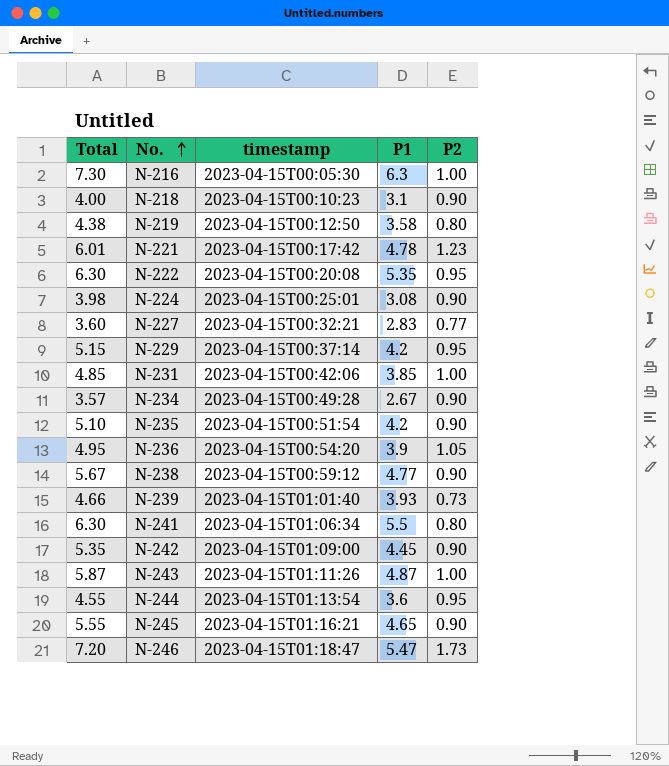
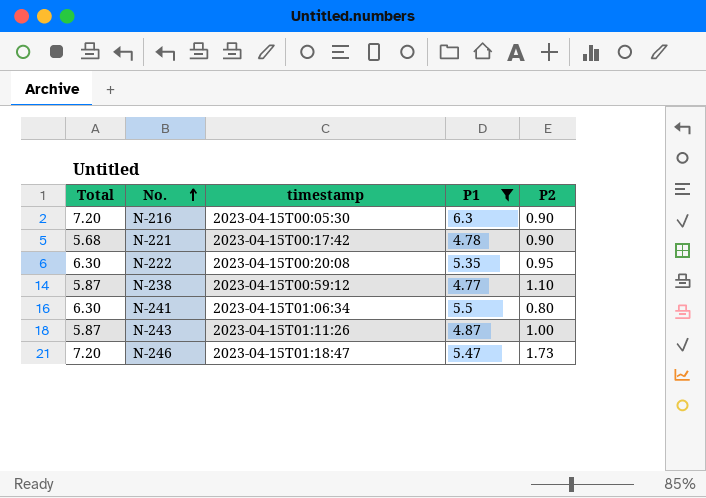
filter: none -> P1 >= 4.77
N-216 | Total: 7.30 -> 7.20
N-216 | P2: 1.00 -> 0.90
N-221 | Total: 6.01 -> 5.68
N-221 | P2: 1.23 -> 0.90
N-238 | Total: 5.67 -> 5.87
N-238 | P2: 0.90 -> 1.10

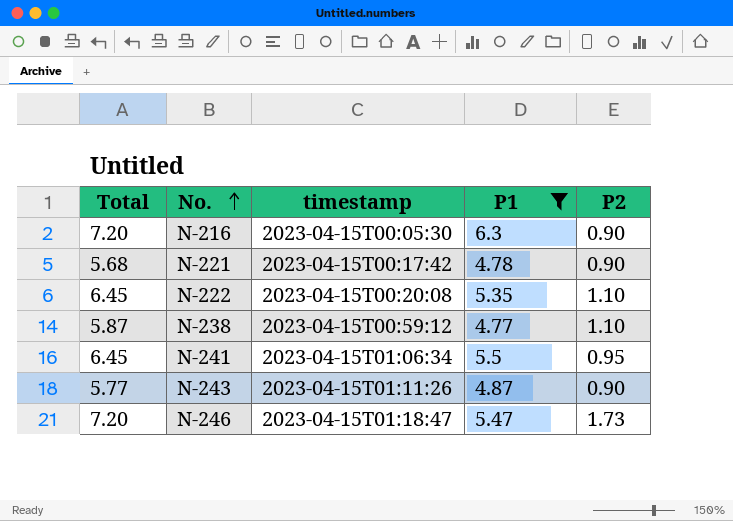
N-222 | Total: 6.30 -> 6.45
N-222 | P2: 0.95 -> 1.10
N-241 | Total: 6.30 -> 6.45
N-241 | P2: 0.80 -> 0.95
N-243 | Total: 5.87 -> 5.77
N-243 | P2: 1.00 -> 0.90

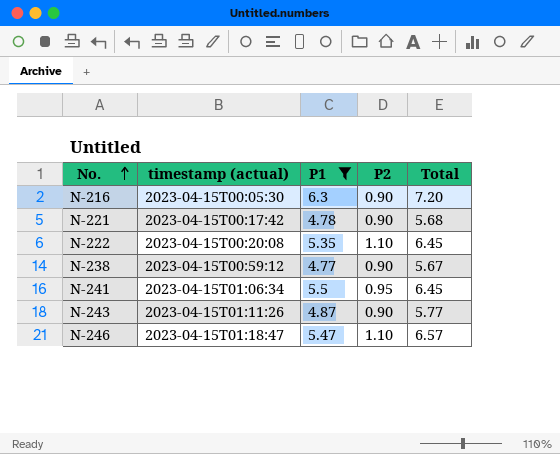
column name: timestamp -> timestamp (actual)
column Total | position: 1 -> 5
N-238 | P2: 1.10 -> 0.90
N-238 | Total: 5.87 -> 5.67
N-246 | P2: 1.73 -> 1.10
N-246 | Total: 7.20 -> 6.57

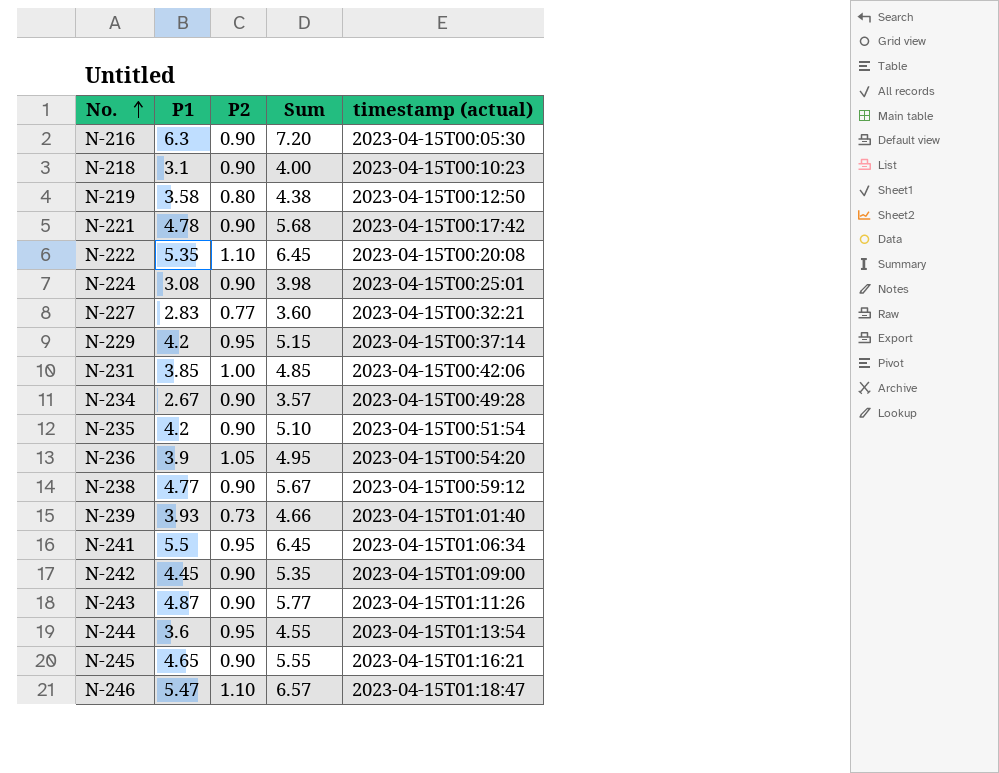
filter: P1 >= 4.77 -> none
column name: Total -> Sum
column timestamp (actual) | position: 2 -> 5

